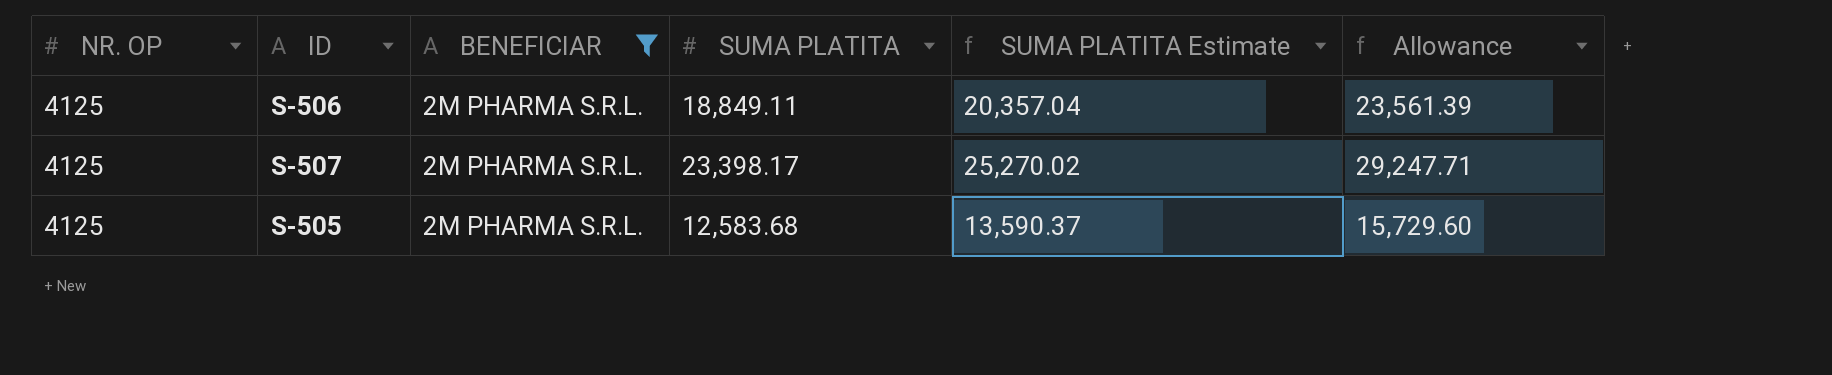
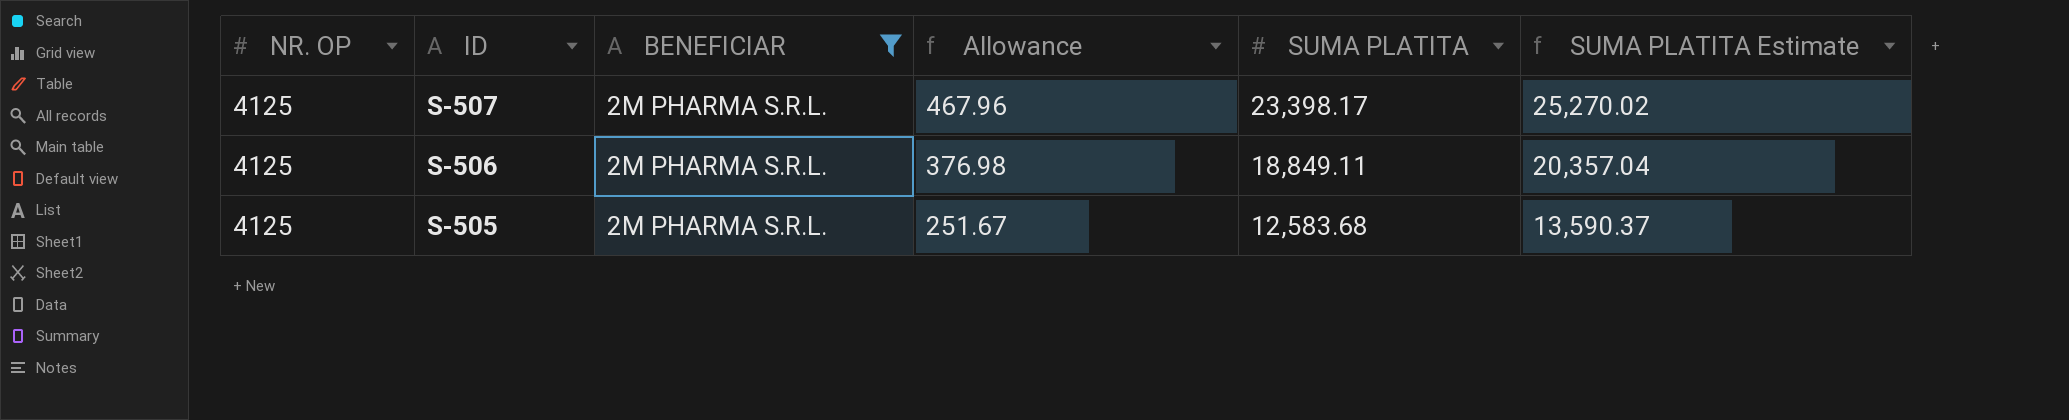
row order: none -> ID descending
column Allowance | formula: [SUMA PLATITA] * 1.25 -> [SUMA PLATITA] * 0.02
column Allowance | position: 6 -> 4

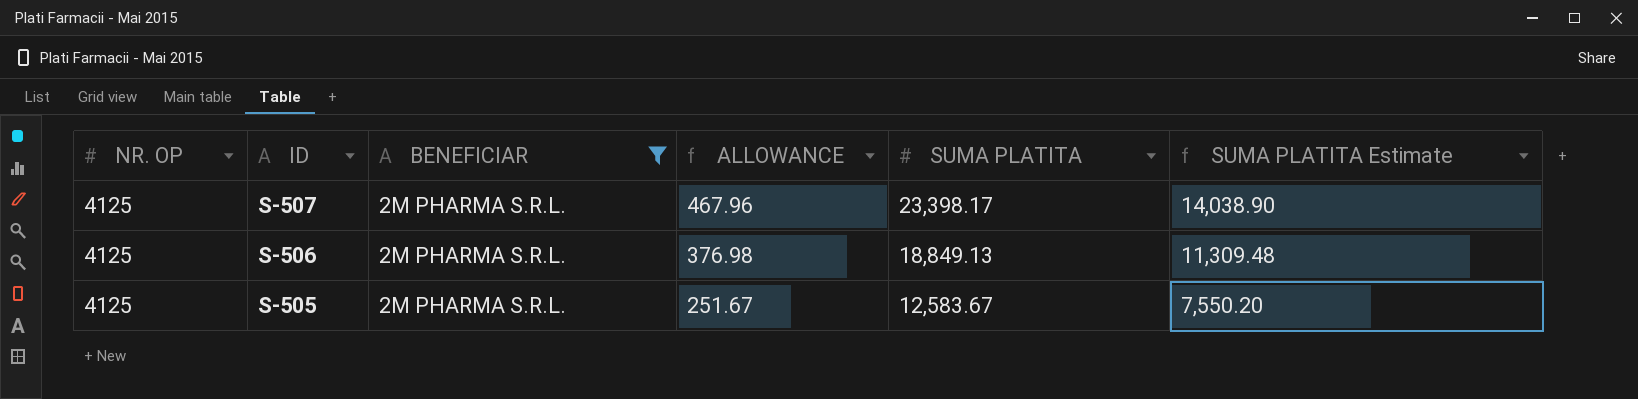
column name: Allowance -> ALLOWANCE
column SUMA PLATITA Estimate | formula: [SUMA PLATITA] * 1.08 -> [SUMA PLATITA] * 0.6
S-506 | SUMA PLATITA: 18,849.11 -> 18,849.13
S-505 | SUMA PLATITA: 12,583.68 -> 12,583.67

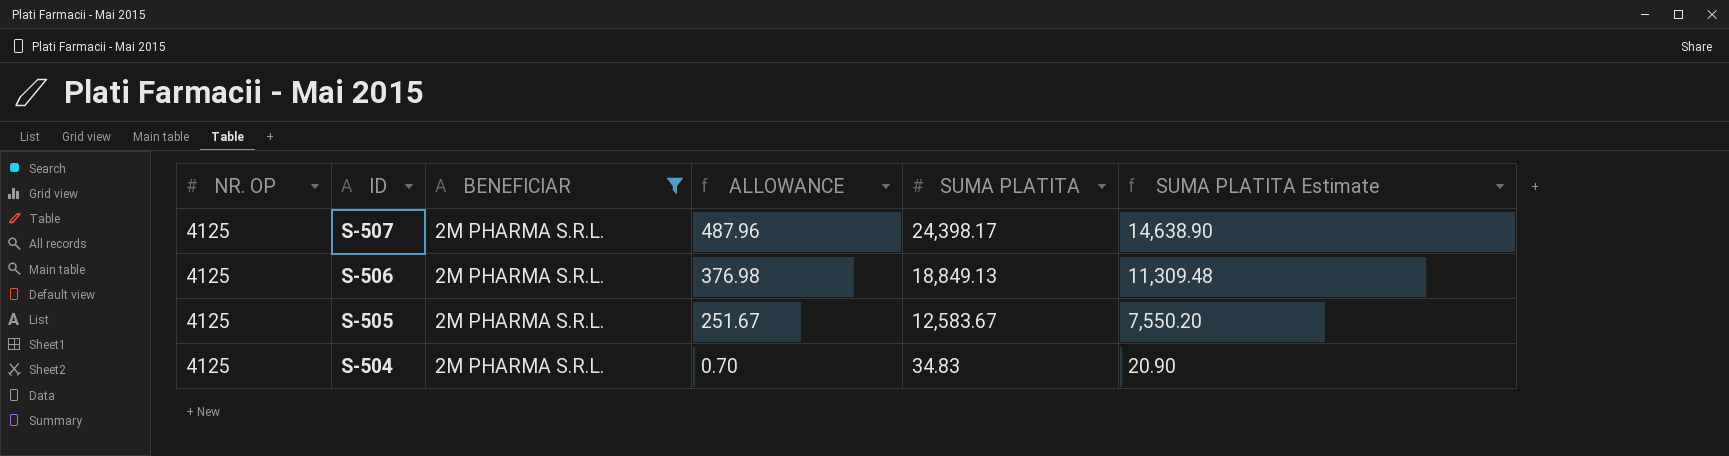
S-507 | ALLOWANCE: 467.96 -> 487.96
S-507 | SUMA PLATITA: 23,398.17 -> 24,398.17
S-507 | SUMA PLATITA Estimate: 14,038.90 -> 14,638.90
row S-504: none -> 4125 | 2M PHARMA S.R.L. | 0.70 | 34.83 | 20.90

